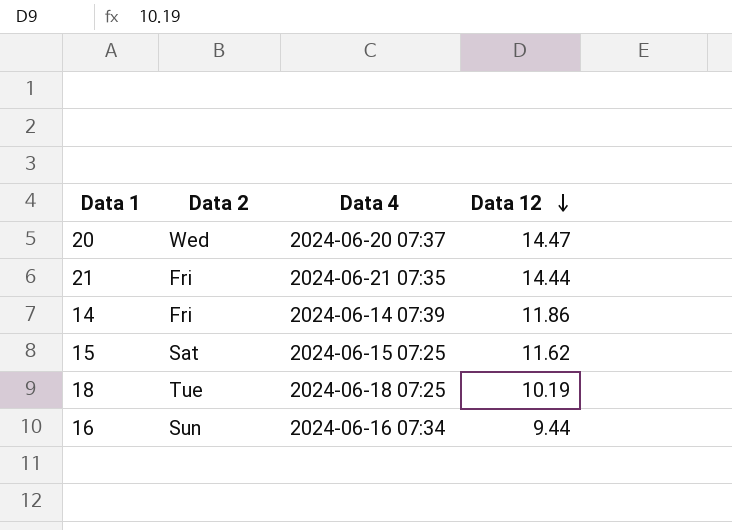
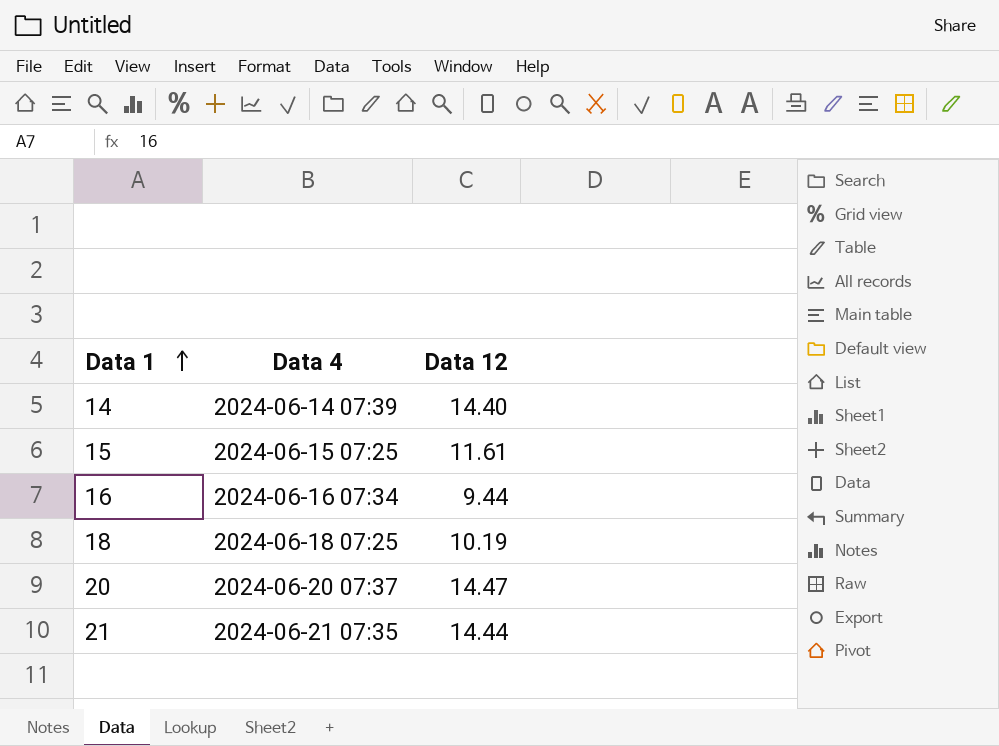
row order: Data 12 descending -> Data 1 ascending
column Data 2 | position: 2 -> none
14 | Data 12: 11.86 -> 14.40
15 | Data 12: 11.62 -> 11.61

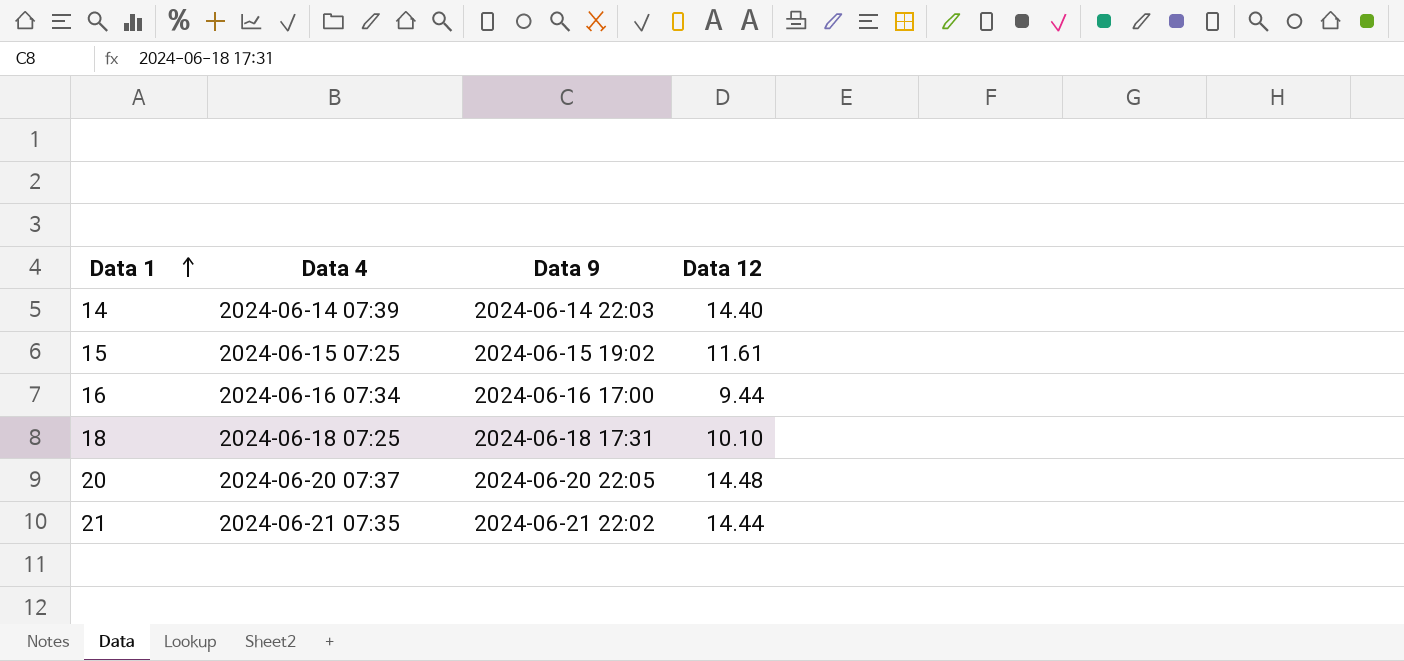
column Data 9 | position: none -> 3
18 | Data 12: 10.19 -> 10.10
20 | Data 12: 14.47 -> 14.48

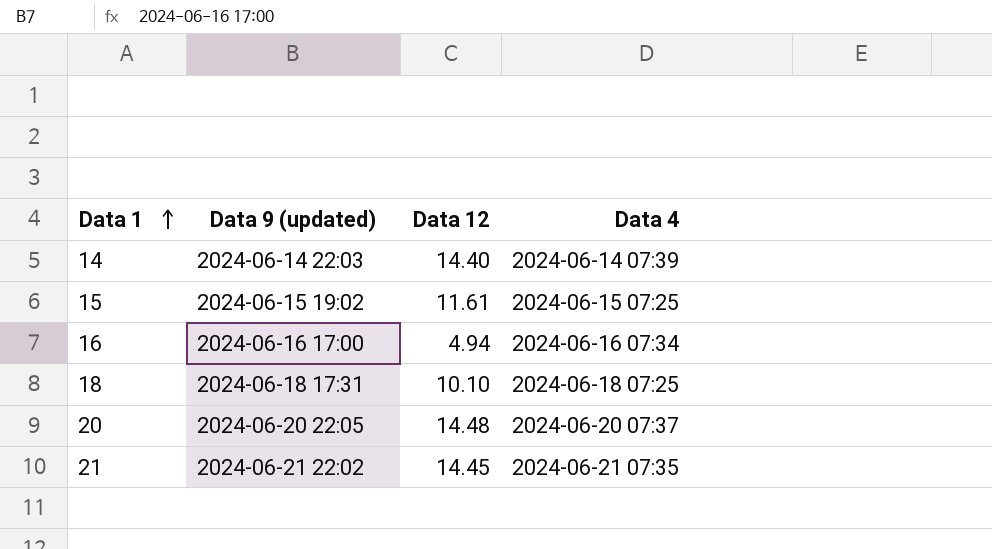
column name: Data 9 -> Data 9 (updated)
column Data 4 | position: 2 -> 4
16 | Data 12: 9.44 -> 4.94
21 | Data 12: 14.44 -> 14.45

